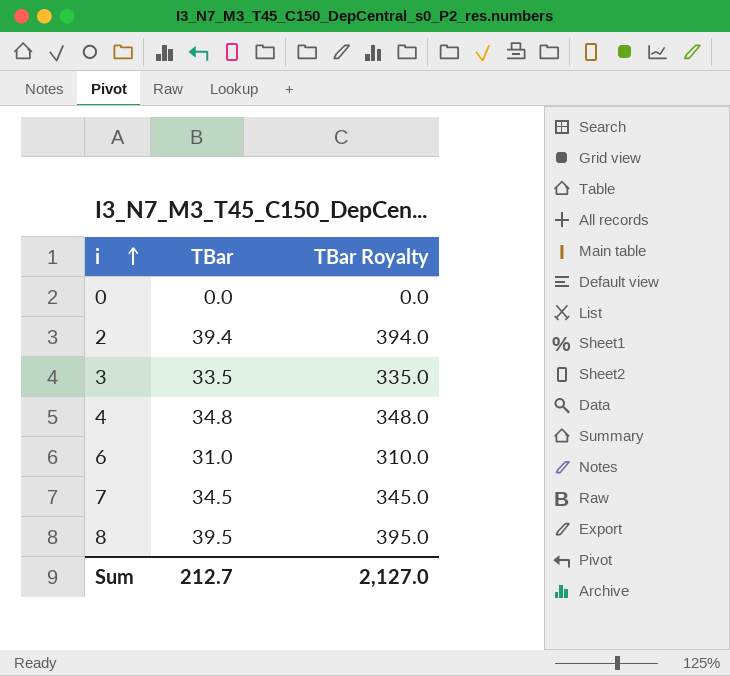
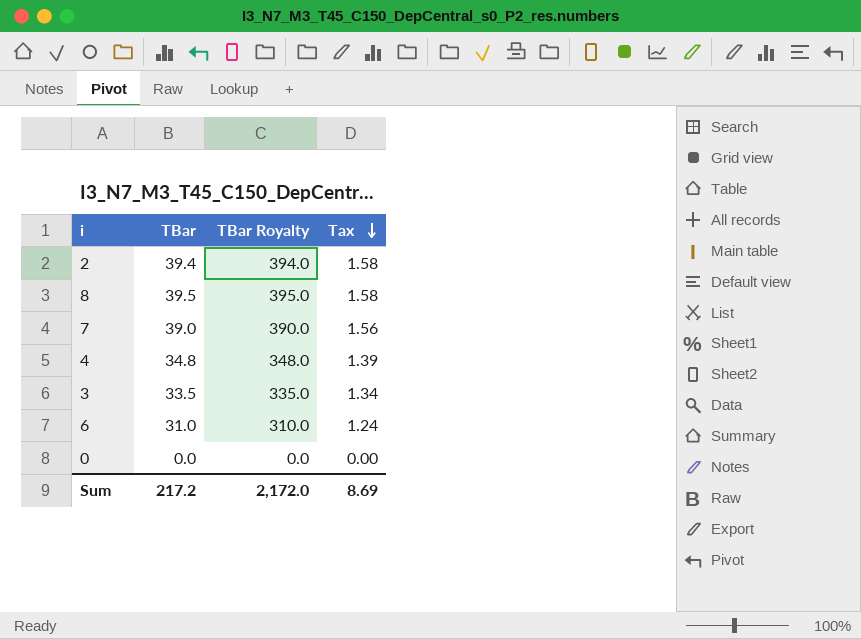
row order: i ascending -> Tax descending
column Tax | formula: none -> [TBar] * 0.04
7 | TBar: 34.5 -> 39.0
7 | TBar Royalty: 345.0 -> 390.0
Sum | TBar: 212.7 -> 217.2
Sum | TBar Royalty: 2,127.0 -> 2,172.0

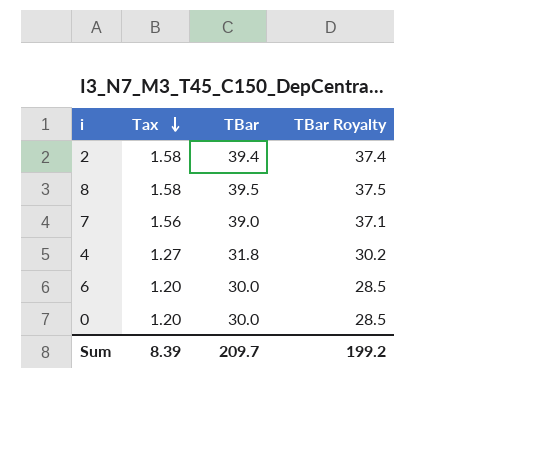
column Tax | position: 4 -> 2
column TBar Royalty | formula: [TBar] * 10 -> [TBar] * 0.95
row 3: 33.5 | 335.0 | 1.34 -> none
4 | Tax: 1.39 -> 1.27
4 | TBar: 34.8 -> 31.8
6 | Tax: 1.24 -> 1.20
6 | TBar: 31.0 -> 30.0
0 | Tax: 0.00 -> 1.20
0 | TBar: 0.0 -> 30.0
Sum | Tax: 8.69 -> 8.39
Sum | TBar: 217.2 -> 209.7
Sum | TBar Royalty: 2,172.0 -> 199.2

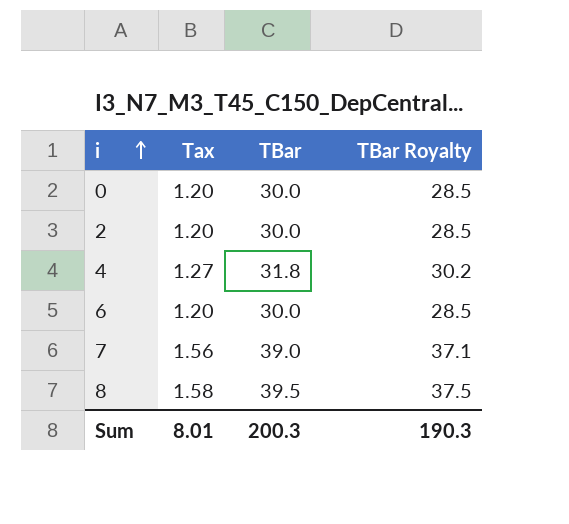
row order: Tax descending -> i ascending
2 | Tax: 1.58 -> 1.20
2 | TBar: 39.4 -> 30.0
2 | TBar Royalty: 37.4 -> 28.5
Sum | Tax: 8.39 -> 8.01
Sum | TBar: 209.7 -> 200.3
Sum | TBar Royalty: 199.2 -> 190.3

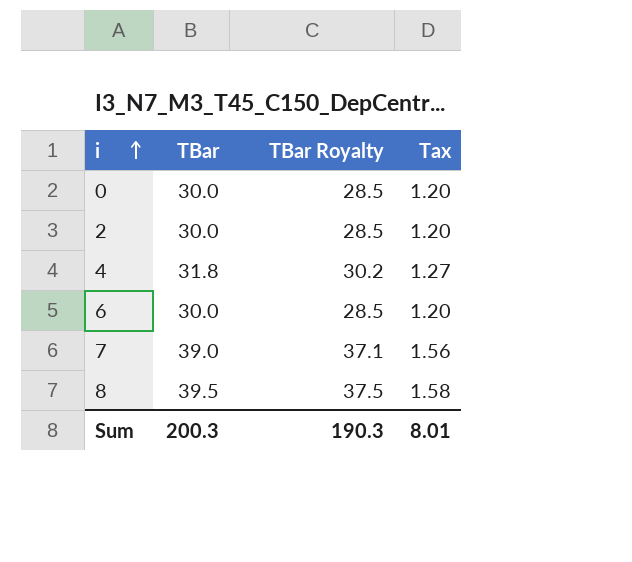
column Tax | position: 2 -> 4

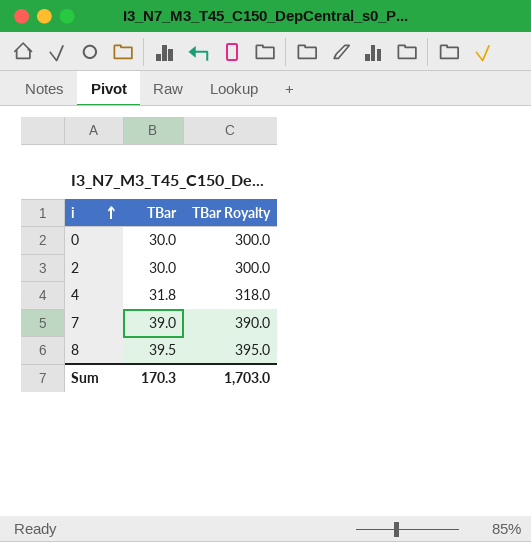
column Tax | formula: [TBar] * 0.04 -> none
column TBar Royalty | formula: [TBar] * 0.95 -> [TBar] * 10
row 6: 30.0 | 28.5 | 1.20 -> none
Sum | TBar: 200.3 -> 170.3
Sum | TBar Royalty: 190.3 -> 1,703.0

